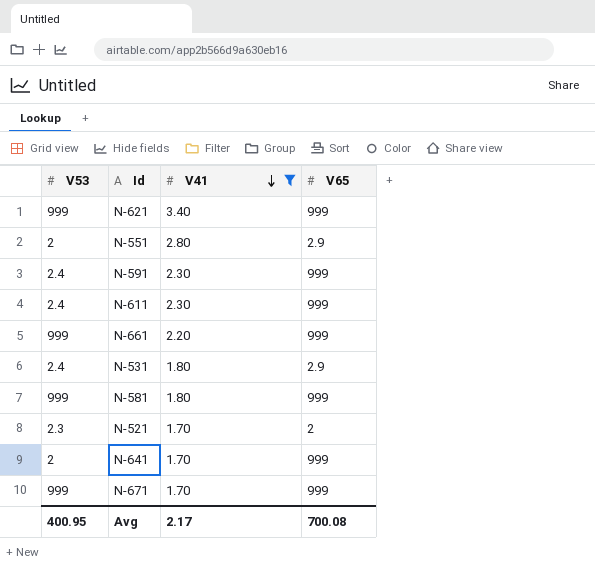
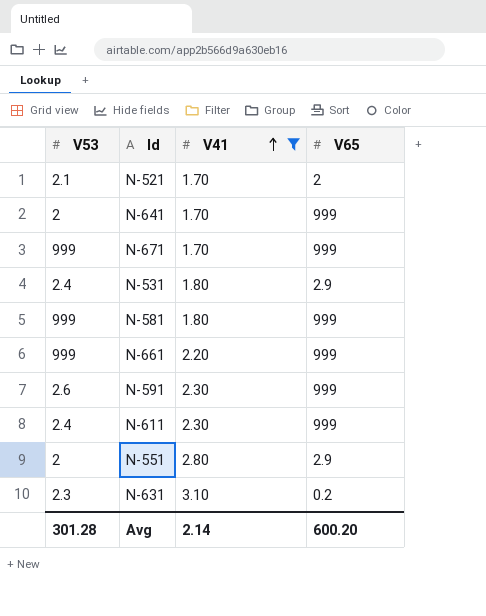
row order: V41 descending -> V41 ascending
row N-621: 999 | 3.40 | 999 -> none
N-521 | V53: 2.3 -> 2.1
N-591 | V53: 2.4 -> 2.6
row N-631: none -> 2.3 | 3.10 | 0.2
Avg | V53: 400.95 -> 301.28
Avg | V41: 2.17 -> 2.14
Avg | V65: 700.08 -> 600.20

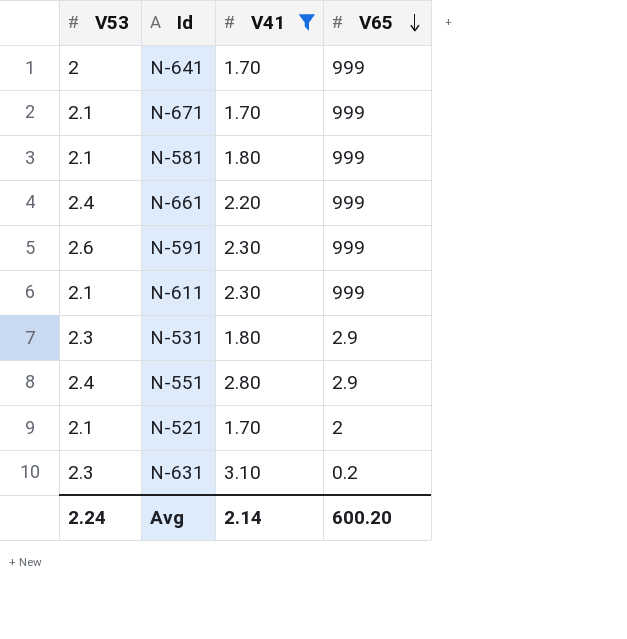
row order: V41 ascending -> V65 descending
N-671 | V53: 999 -> 2.1
N-581 | V53: 999 -> 2.1
N-661 | V53: 999 -> 2.4
N-611 | V53: 2.4 -> 2.1
N-531 | V53: 2.4 -> 2.3
N-551 | V53: 2 -> 2.4
Avg | V53: 301.28 -> 2.24

